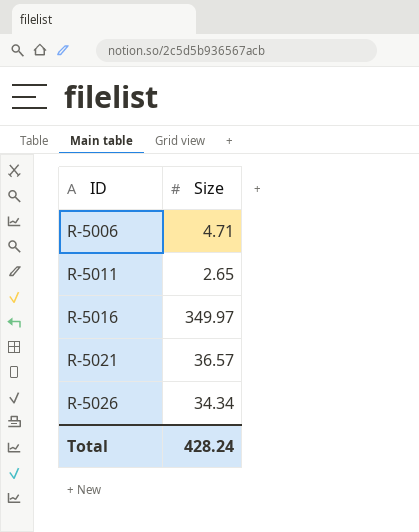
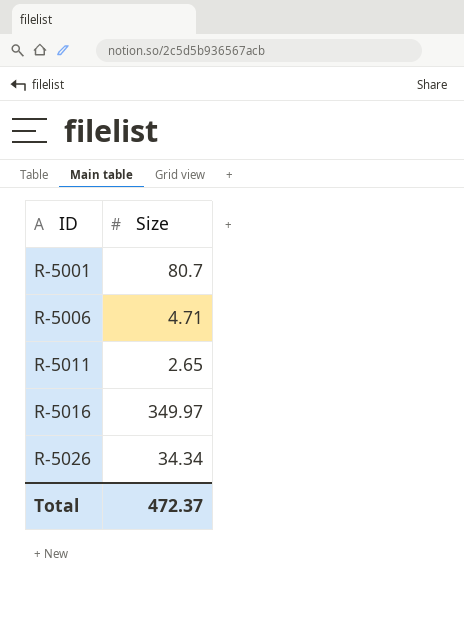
row R-5021: 36.57 -> none
row R-5001: none -> 80.7
Total | Size: 428.24 -> 472.37

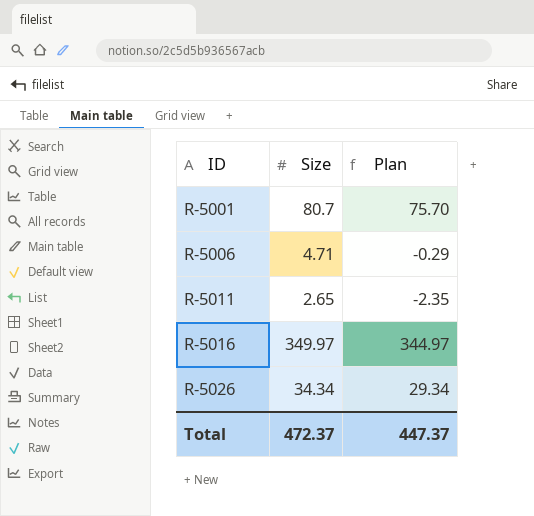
column Plan | formula: none -> [Size] - 5

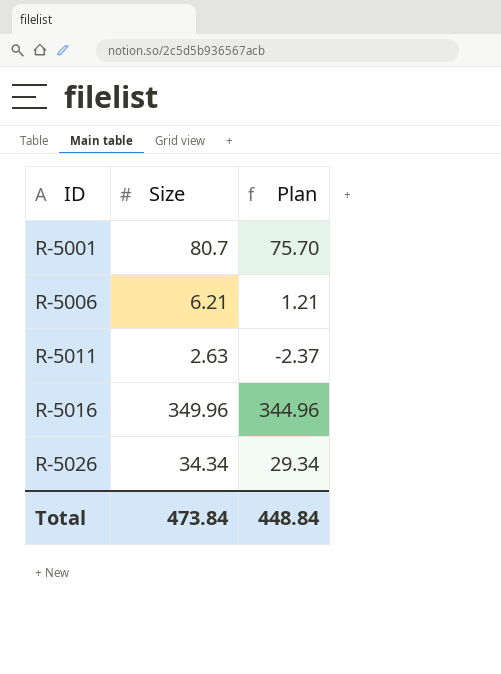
R-5006 | Size: 4.71 -> 6.21
R-5006 | Plan: -0.29 -> 1.21
R-5011 | Size: 2.65 -> 2.63
R-5011 | Plan: -2.35 -> -2.37
R-5016 | Size: 349.97 -> 349.96
R-5016 | Plan: 344.97 -> 344.96
Total | Size: 472.37 -> 473.84
Total | Plan: 447.37 -> 448.84

